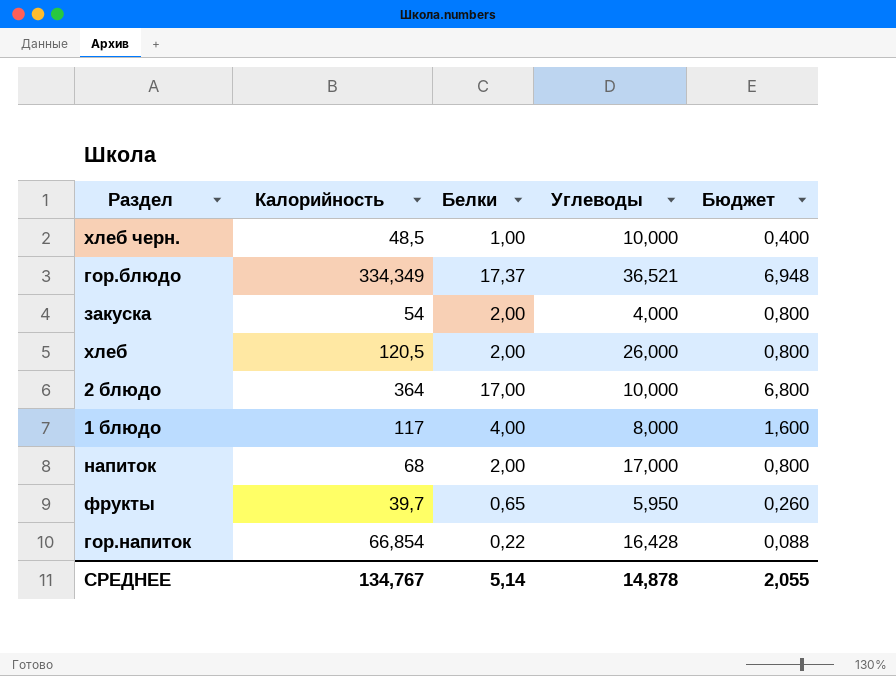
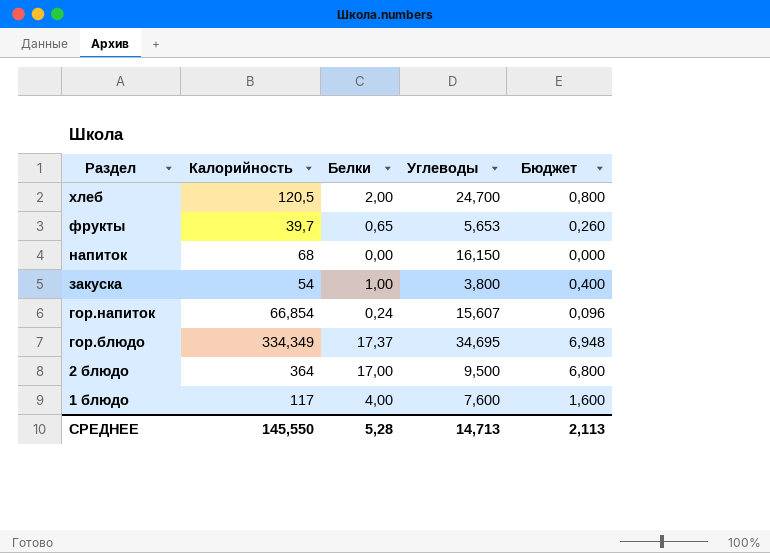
row order: none -> Раздел descending
row хлеб черн.: 48,5 | 1,00 | 10,000 | 0,400 -> none
хлеб | Углеводы: 26,000 -> 24,700
фрукты | Углеводы: 5,950 -> 5,653
напиток | Белки: 2,00 -> 0,00
напиток | Углеводы: 17,000 -> 16,150
напиток | Бюджет: 0,800 -> 0,000
закуска | Белки: 2,00 -> 1,00
закуска | Углеводы: 4,000 -> 3,800
закуска | Бюджет: 0,800 -> 0,400
гор.напиток | Белки: 0,22 -> 0,24
гор.напиток | Углеводы: 16,428 -> 15,607
гор.напиток | Бюджет: 0,088 -> 0,096
гор.блюдо | Углеводы: 36,521 -> 34,695
2 блюдо | Углеводы: 10,000 -> 9,500
1 блюдо | Углеводы: 8,000 -> 7,600
СРЕДНЕЕ | Калорийность: 134,767 -> 145,550
СРЕДНЕЕ | Белки: 5,14 -> 5,28
СРЕДНЕЕ | Углеводы: 14,878 -> 14,713
СРЕДНЕЕ | Бюджет: 2,055 -> 2,113

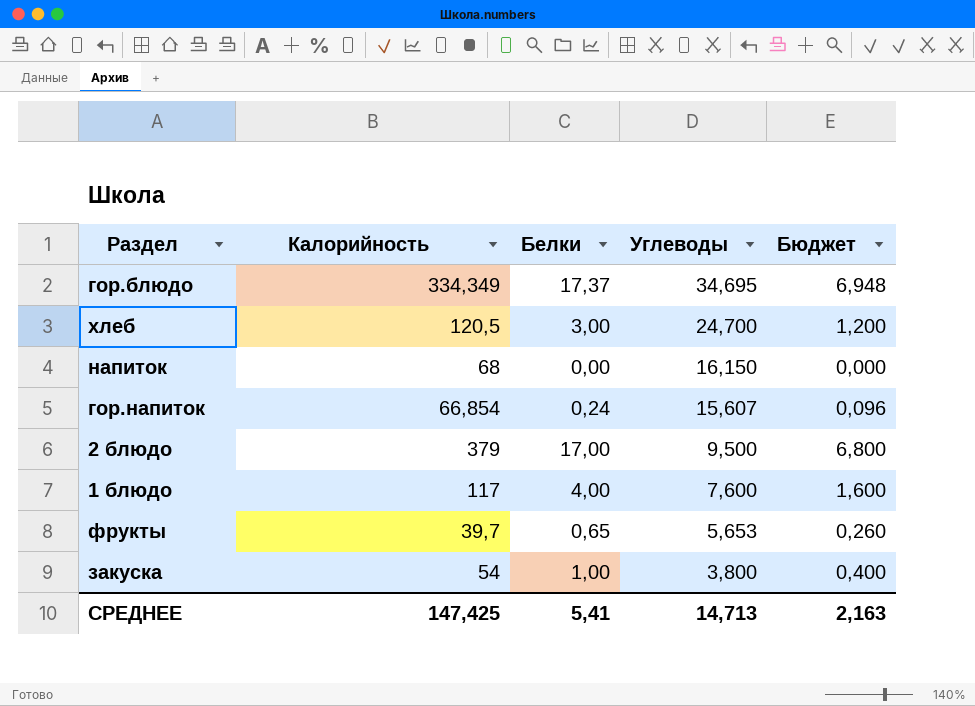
row order: Раздел descending -> Углеводы descending
хлеб | Белки: 2,00 -> 3,00
хлеб | Бюджет: 0,800 -> 1,200
2 блюдо | Калорийность: 364 -> 379
СРЕДНЕЕ | Калорийность: 145,550 -> 147,425
СРЕДНЕЕ | Белки: 5,28 -> 5,41
СРЕДНЕЕ | Бюджет: 2,113 -> 2,163

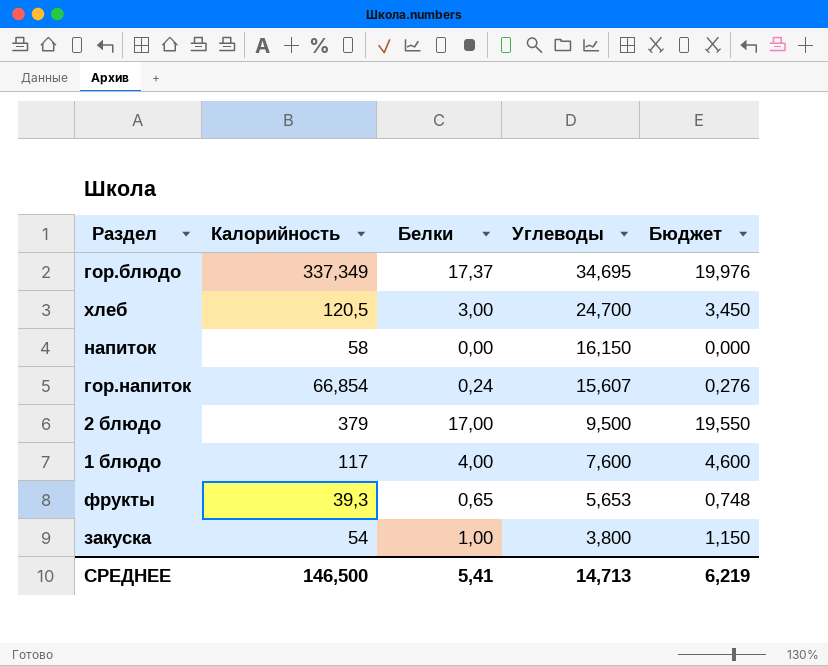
column Бюджет | formula: [Белки] * 0,4 -> [Белки] * 1,15
гор.блюдо | Калорийность: 334,349 -> 337,349
напиток | Калорийность: 68 -> 58
фрукты | Калорийность: 39,7 -> 39,3
СРЕДНЕЕ | Калорийность: 147,425 -> 146,500
СРЕДНЕЕ | Бюджет: 2,163 -> 6,219

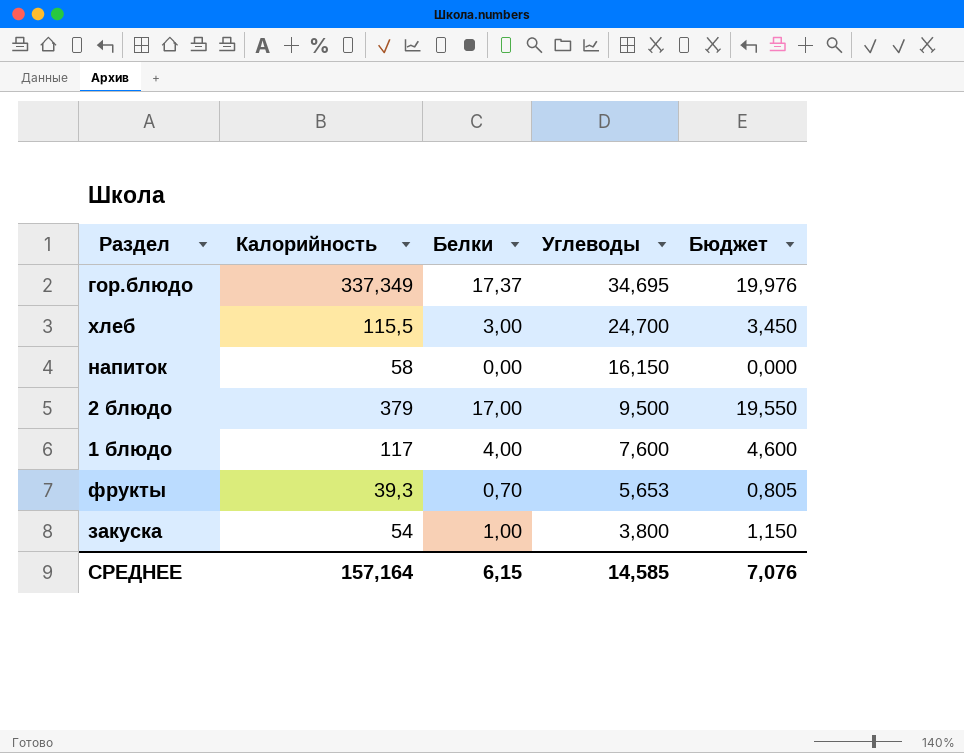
row гор.напиток: 66,854 | 0,24 | 15,607 | 0,276 -> none
хлеб | Калорийность: 120,5 -> 115,5
фрукты | Белки: 0,65 -> 0,70
фрукты | Бюджет: 0,748 -> 0,805
СРЕДНЕЕ | Калорийность: 146,500 -> 157,164
СРЕДНЕЕ | Белки: 5,41 -> 6,15
СРЕДНЕЕ | Углеводы: 14,713 -> 14,585
СРЕДНЕЕ | Бюджет: 6,219 -> 7,076

